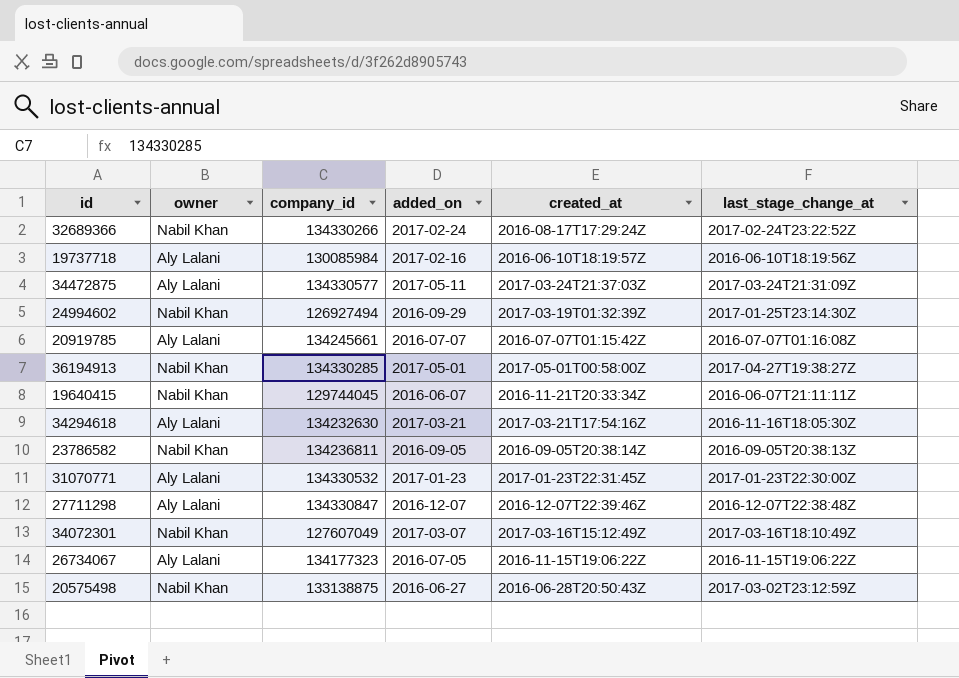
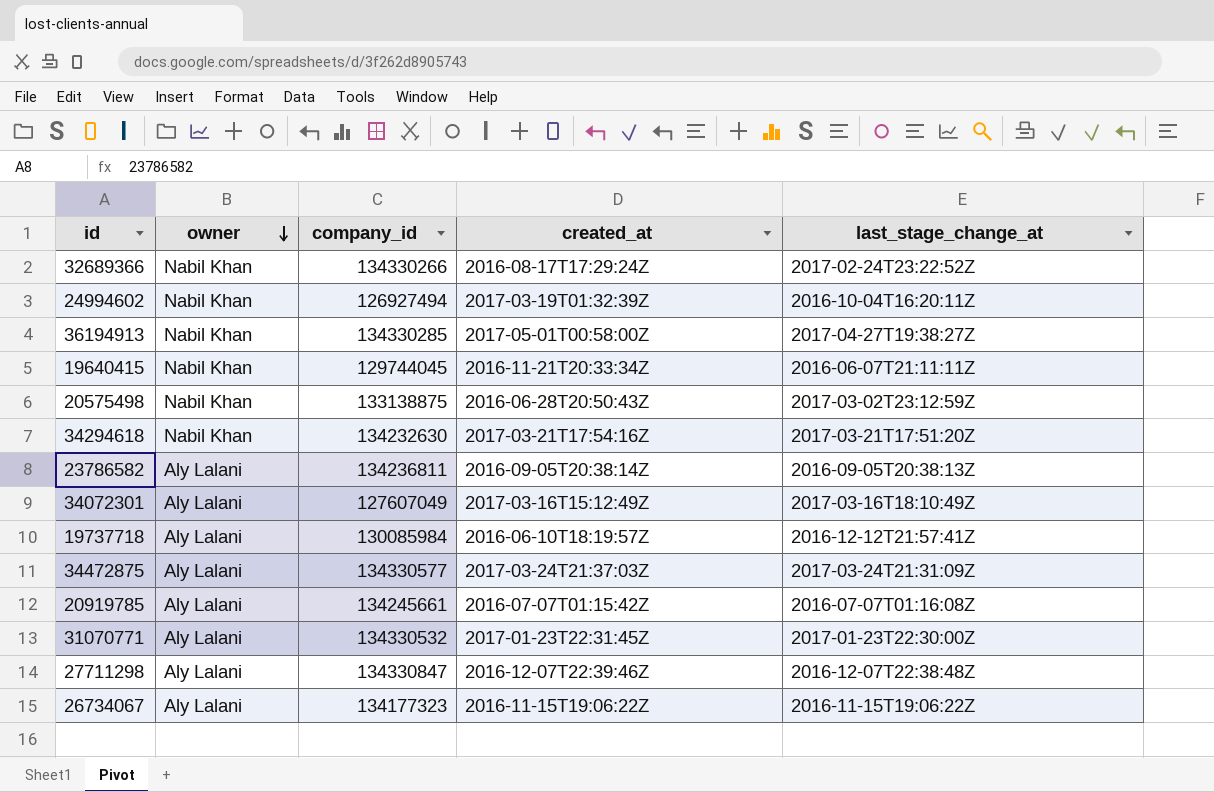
row order: none -> owner descending
column added_on | position: 4 -> none
24994602 | last_stage_change_at: 2017-01-25T23:14:30Z -> 2016-10-04T16:20:11Z
34294618 | owner: Aly Lalani -> Nabil Khan
34294618 | last_stage_change_at: 2016-11-16T18:05:30Z -> 2017-03-21T17:51:20Z
23786582 | owner: Nabil Khan -> Aly Lalani
34072301 | owner: Nabil Khan -> Aly Lalani
19737718 | last_stage_change_at: 2016-06-10T18:19:56Z -> 2016-12-12T21:57:41Z

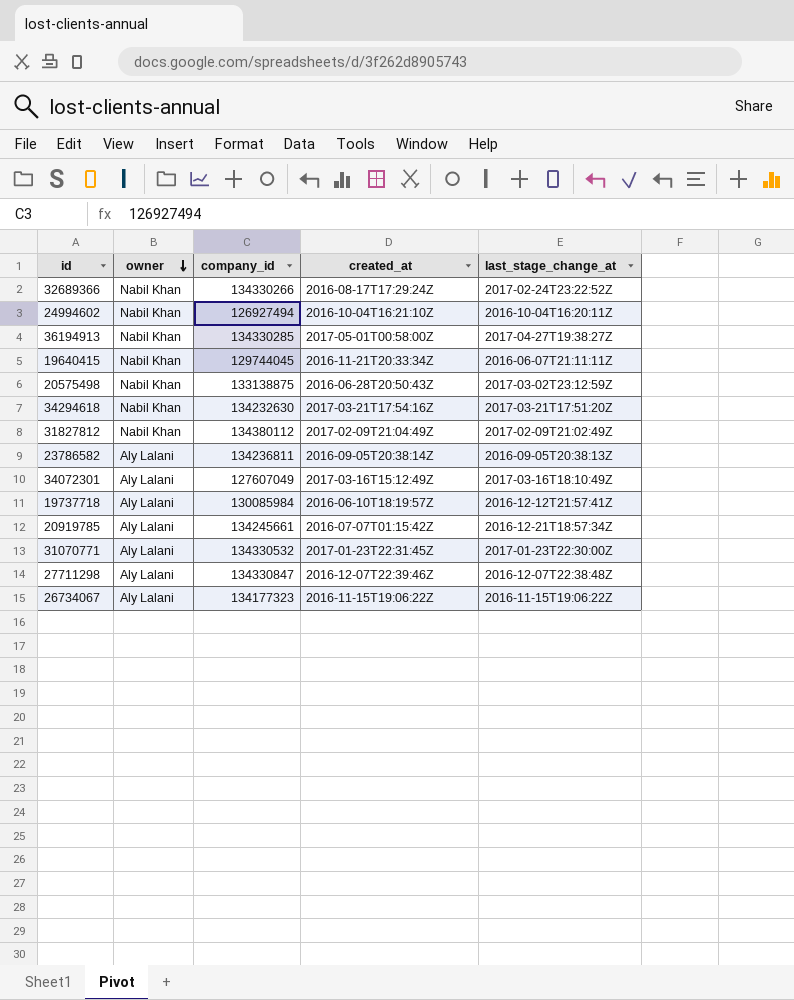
row 34472875: Aly Lalani | 134330577 | 2017-03-24T21:37:03Z | 2017-03-24T21:31:09Z -> none
24994602 | created_at: 2017-03-19T01:32:39Z -> 2016-10-04T16:21:10Z
row 31827812: none -> Nabil Khan | 134380112 | 2017-02-09T21:04:49Z | 2017-02-09T21:02:49Z
20919785 | last_stage_change_at: 2016-07-07T01:16:08Z -> 2016-12-21T18:57:34Z

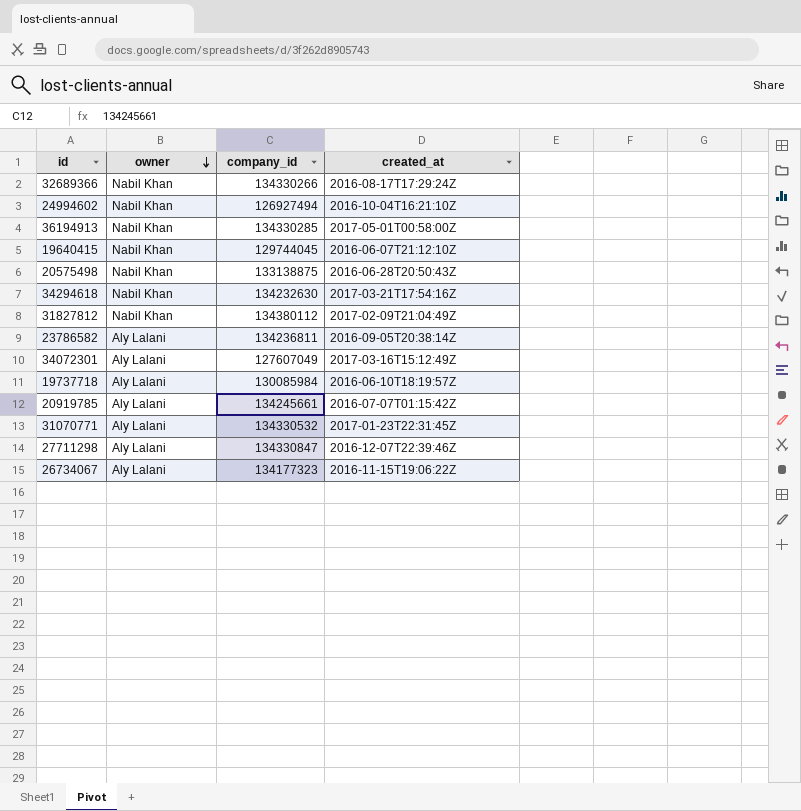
column last_stage_change_at | position: 5 -> none
19640415 | created_at: 2016-11-21T20:33:34Z -> 2016-06-07T21:12:10Z

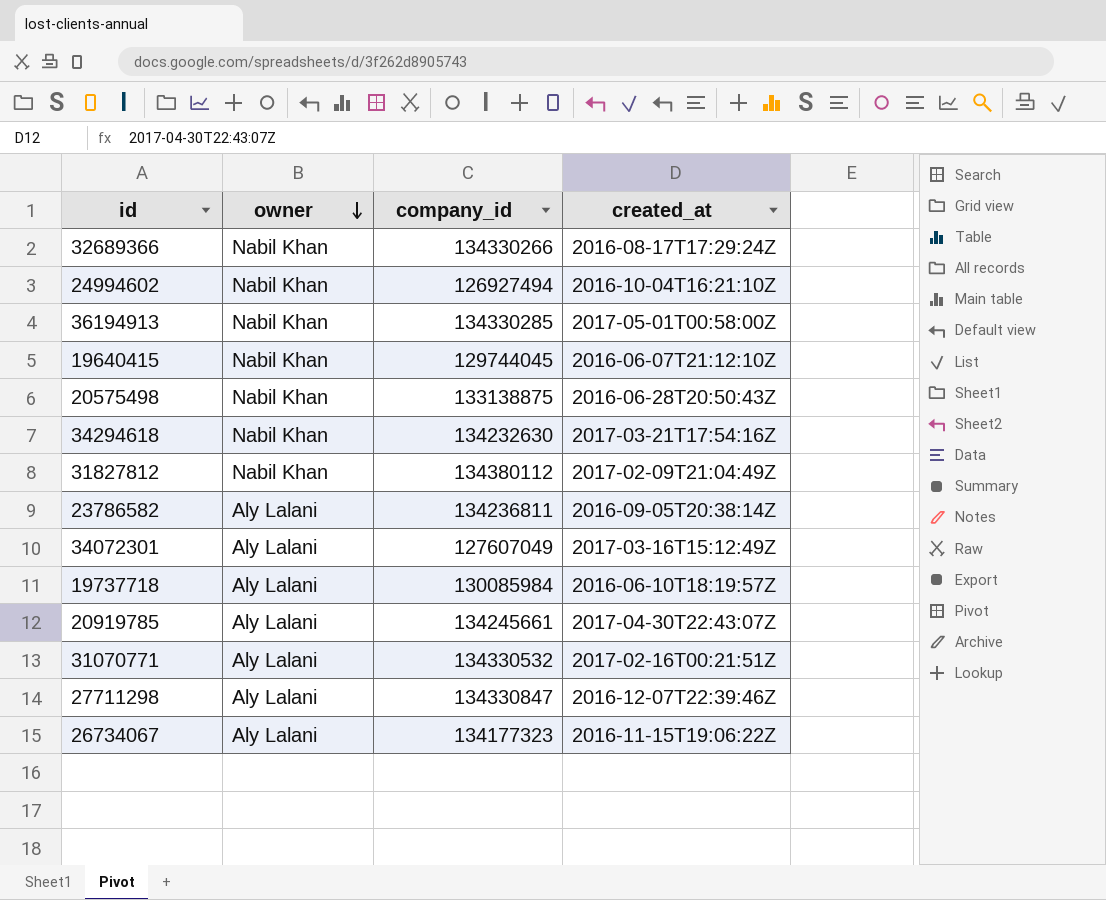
20919785 | created_at: 2016-07-07T01:15:42Z -> 2017-04-30T22:43:07Z
31070771 | created_at: 2017-01-23T22:31:45Z -> 2017-02-16T00:21:51Z

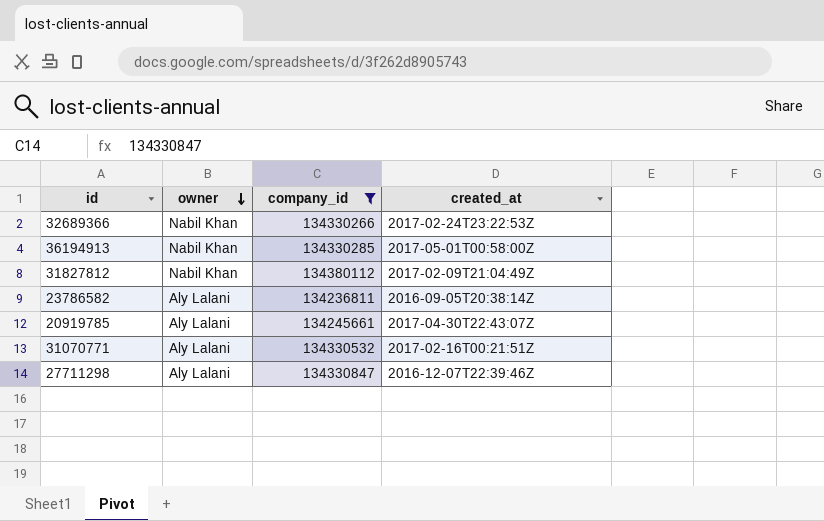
filter: none -> company_id >= 134236811
32689366 | created_at: 2016-08-17T17:29:24Z -> 2017-02-24T23:22:53Z

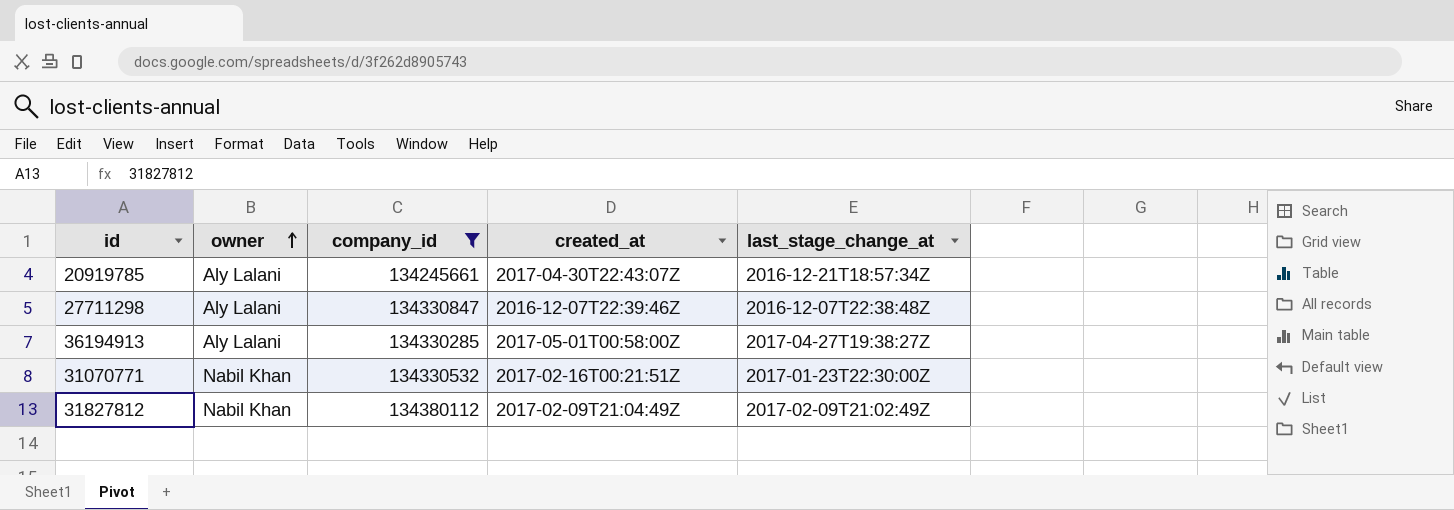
row order: owner descending -> owner ascending
column last_stage_change_at | position: none -> 5
row 32689366: Nabil Khan | 134330266 | 2017-02-24T23:22:53Z -> none
row 23786582: Aly Lalani | 134236811 | 2016-09-05T20:38:14Z -> none
36194913 | owner: Nabil Khan -> Aly Lalani
31070771 | owner: Aly Lalani -> Nabil Khan

